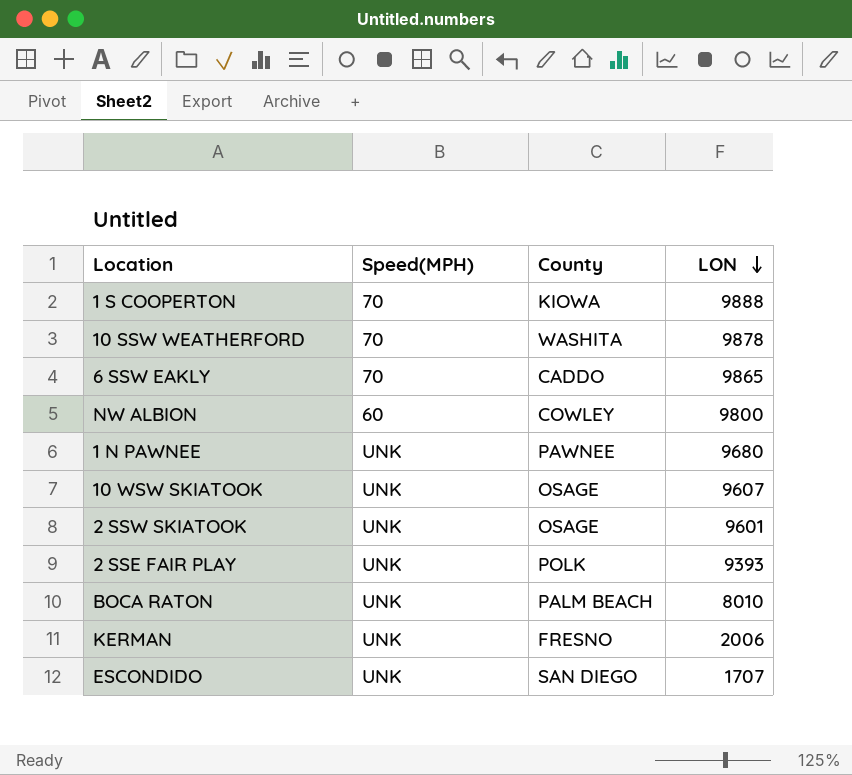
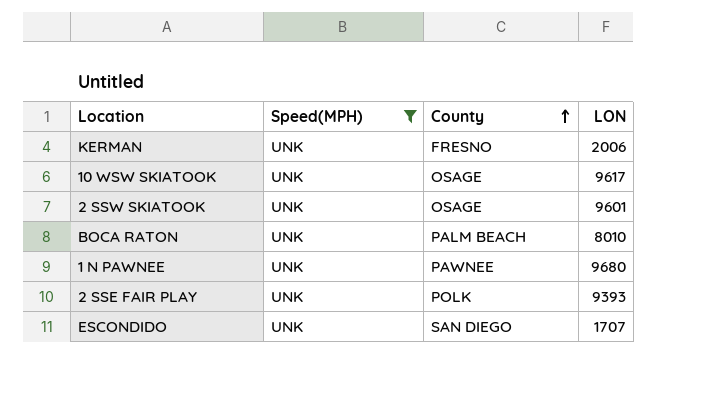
filter: none -> Speed(MPH) = UNK
row order: LON descending -> County ascending
10 WSW SKIATOOK | LON: 9607 -> 9617

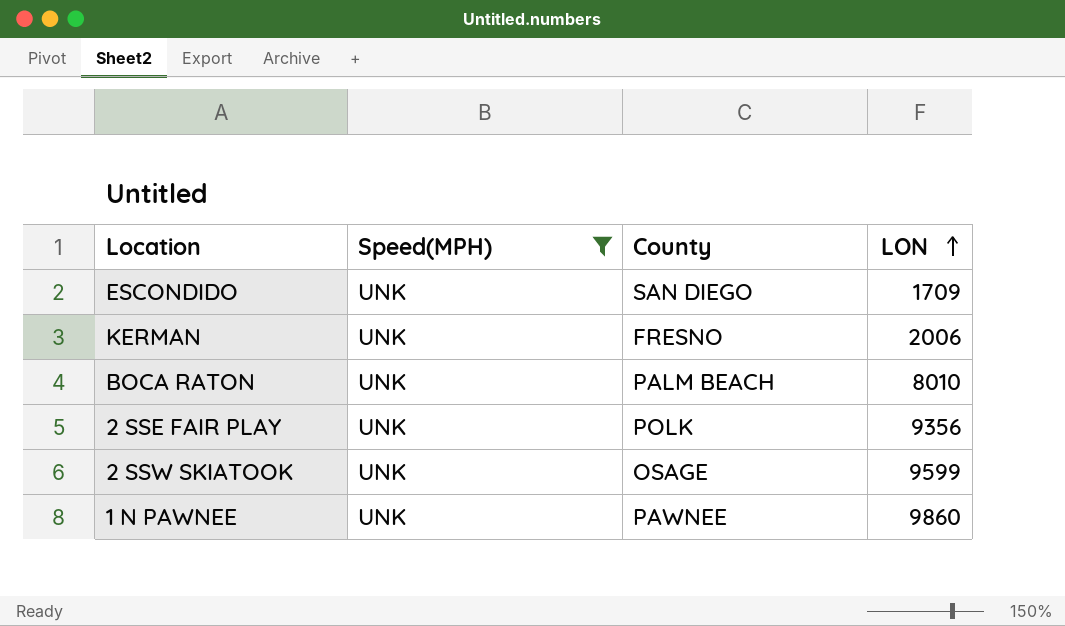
row order: County ascending -> LON ascending
row 10 WSW SKIATOOK: UNK | OSAGE | 9617 -> none
ESCONDIDO | LON: 1707 -> 1709
2 SSE FAIR PLAY | LON: 9393 -> 9356
2 SSW SKIATOOK | LON: 9601 -> 9599
1 N PAWNEE | LON: 9680 -> 9860

